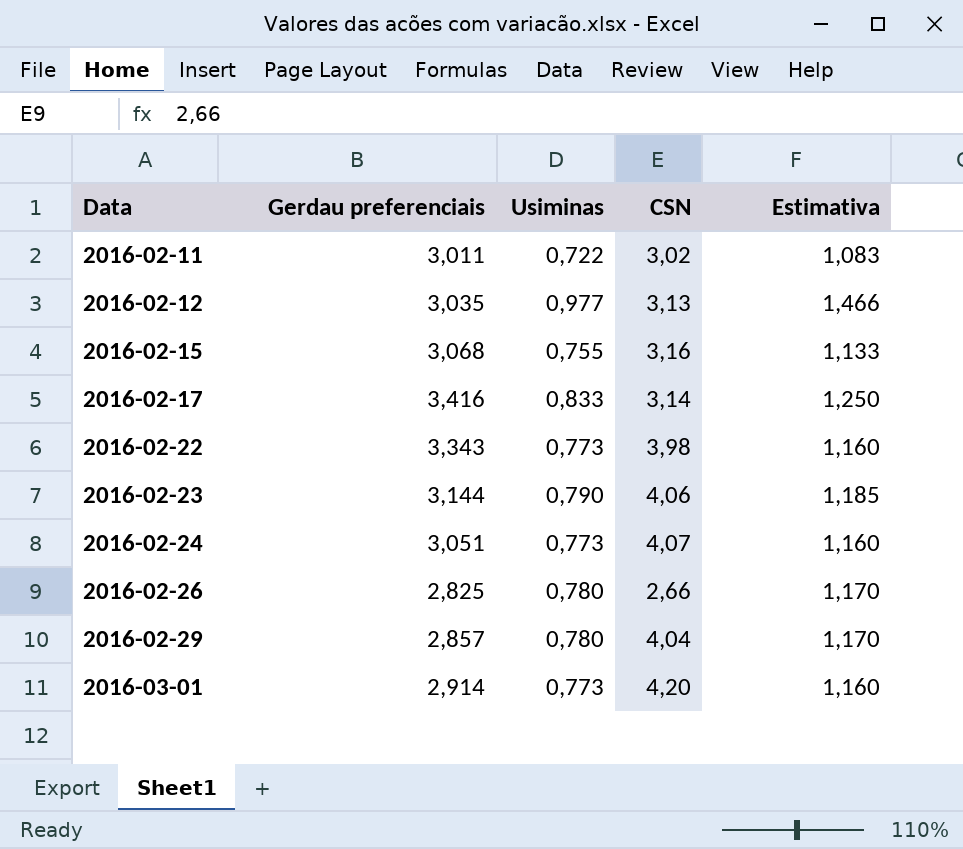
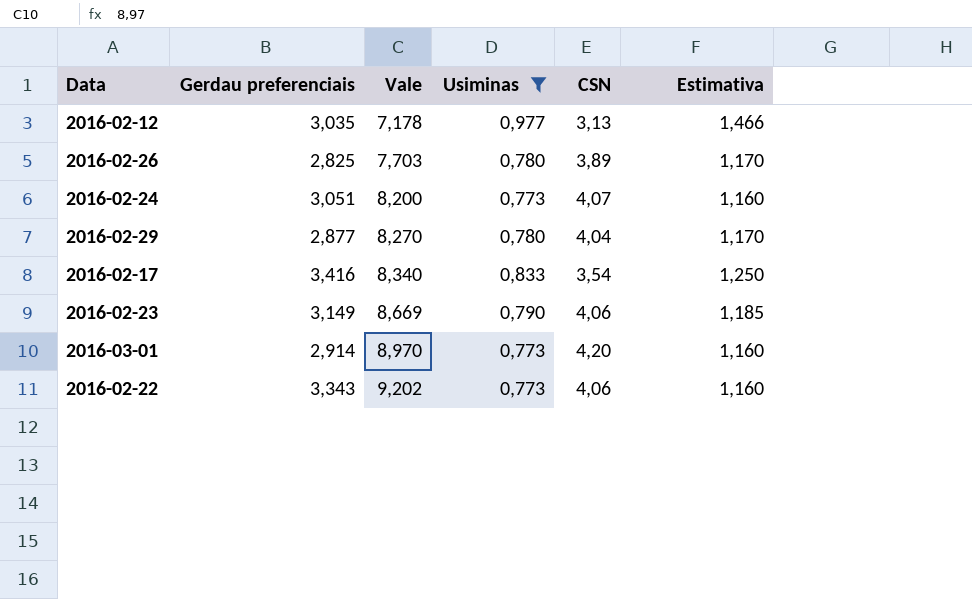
filter: none -> Usiminas >= 0,773
row order: Data ascending -> Vale ascending
column Vale | position: none -> 3
2016-02-26 | CSN: 2,66 -> 3,89
2016-02-29 | Gerdau preferenciais: 2,857 -> 2,877
2016-02-17 | CSN: 3,14 -> 3,54
2016-02-23 | Gerdau preferenciais: 3,144 -> 3,149
2016-02-22 | CSN: 3,98 -> 4,06

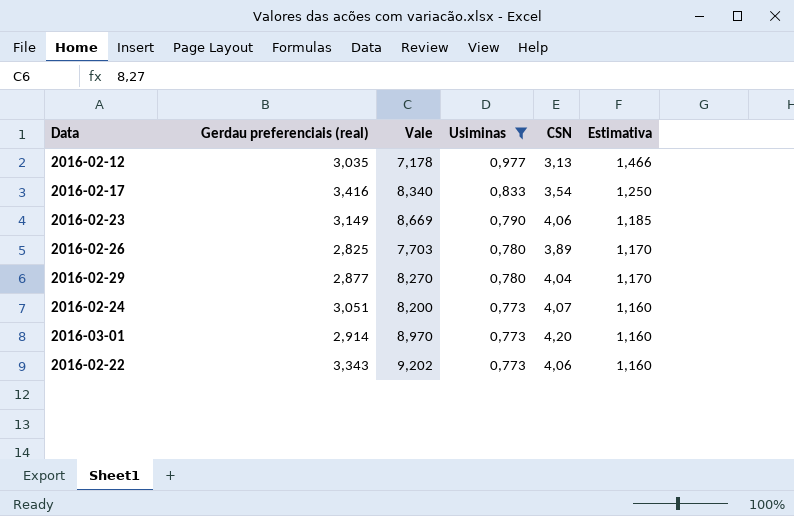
row order: Vale ascending -> Usiminas descending
column name: Gerdau preferenciais -> Gerdau preferenciais (real)

